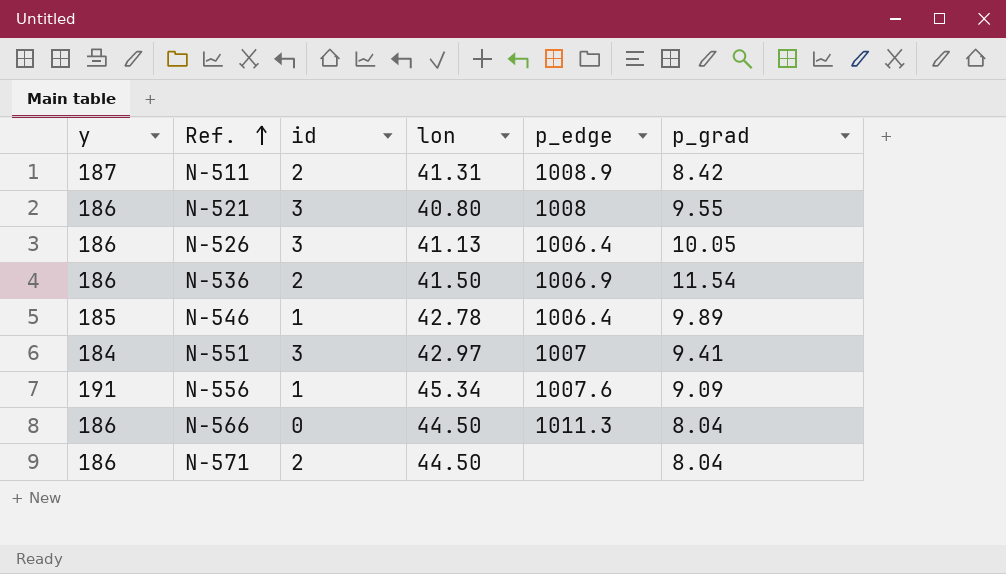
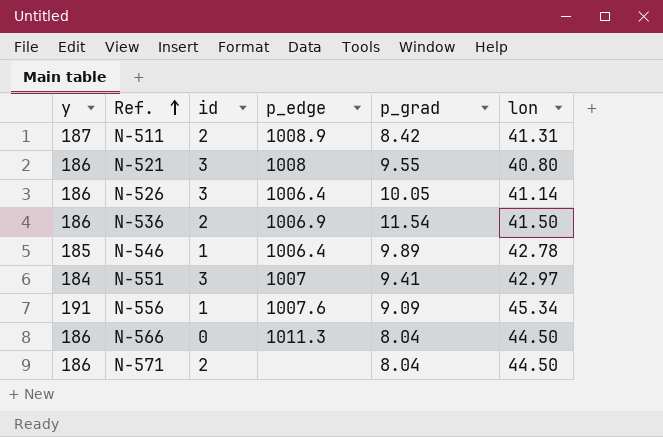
column lon | position: 4 -> 6
N-526 | lon: 41.13 -> 41.14

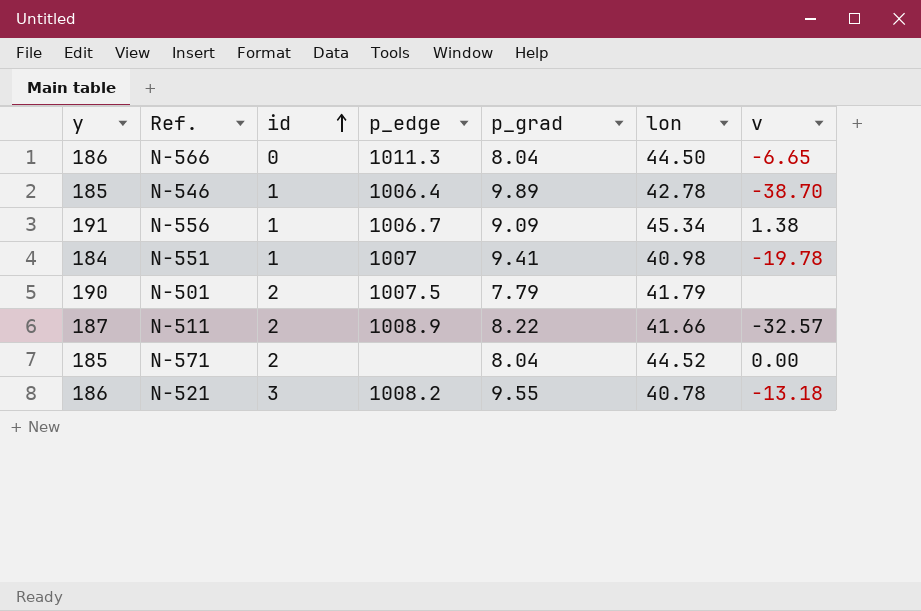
row order: Ref. ascending -> id ascending
column v | position: none -> 7
row N-526: 186 | 3 | 1006.4 | 10.05 | 41.14 -> none
row N-536: 186 | 2 | 1006.9 | 11.54 | 41.50 -> none
N-556 | p_edge: 1007.6 -> 1006.7
N-551 | id: 3 -> 1
N-551 | lon: 42.97 -> 40.98
row N-501: none -> 190 | 2 | 1007.5 | 7.79 | 41.79 | none
N-511 | p_grad: 8.42 -> 8.22
N-511 | lon: 41.31 -> 41.66
N-571 | y: 186 -> 185
N-571 | lon: 44.50 -> 44.52
N-521 | p_edge: 1008 -> 1008.2
N-521 | lon: 40.80 -> 40.78

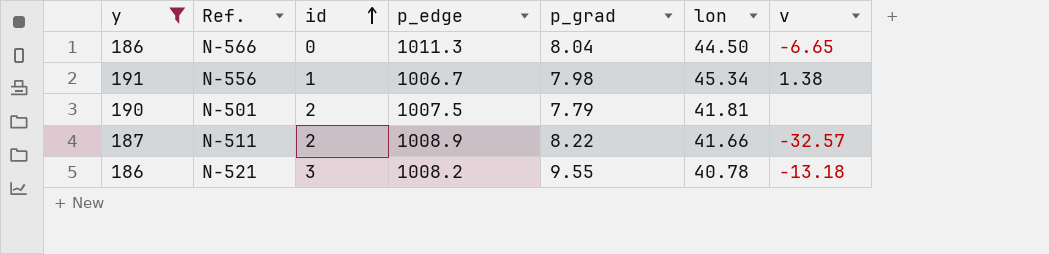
filter: none -> y >= 186
N-556 | p_grad: 9.09 -> 7.98
N-501 | lon: 41.79 -> 41.81

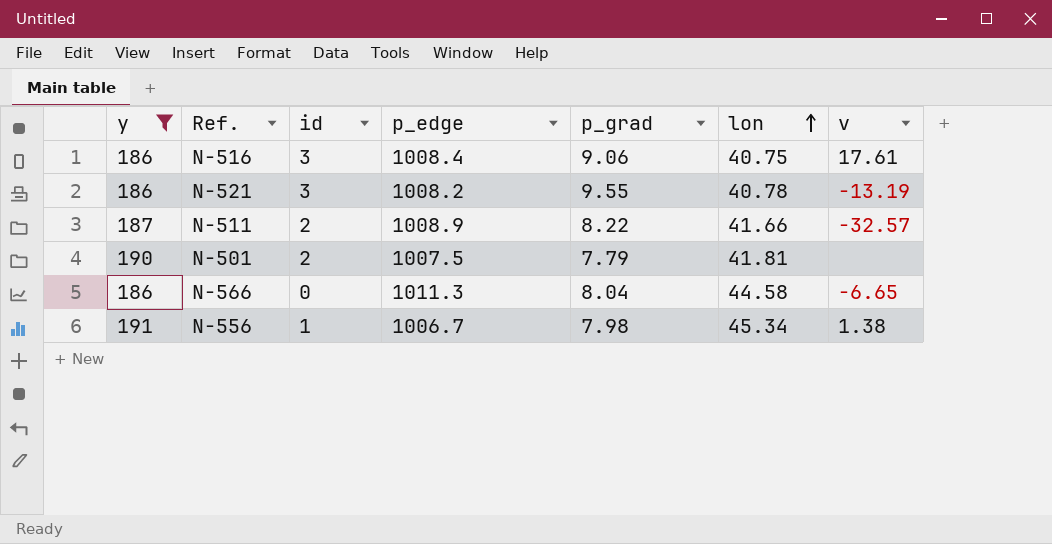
row order: id ascending -> lon ascending
row N-516: none -> 186 | 3 | 1008.4 | 9.06 | 40.75 | 17.61
N-521 | v: -13.18 -> -13.19
N-566 | lon: 44.50 -> 44.58

